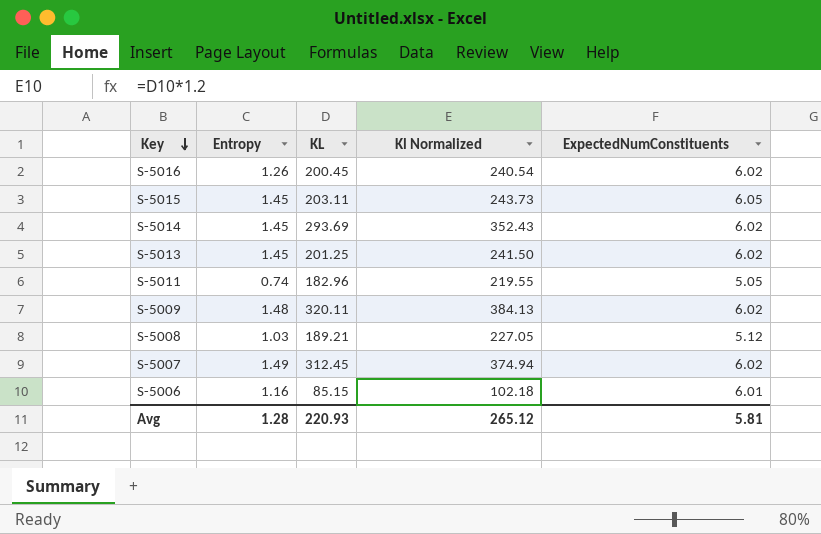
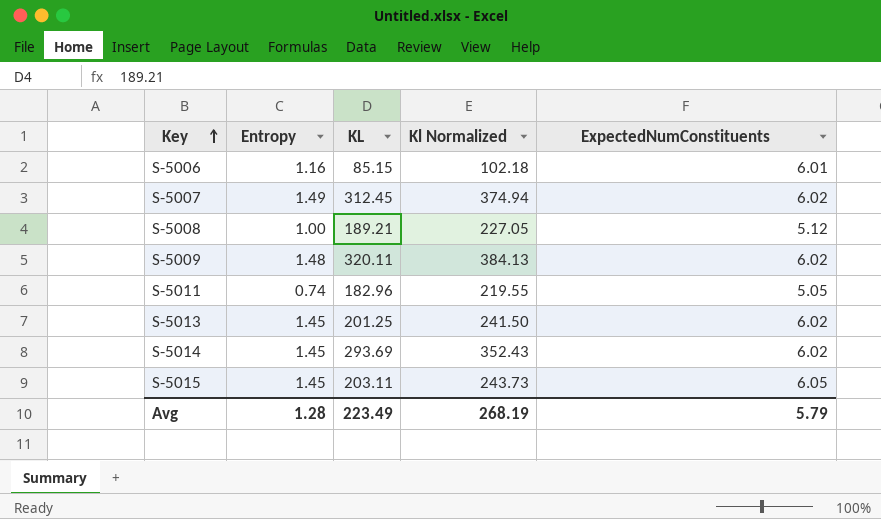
row order: Key descending -> Key ascending
row S-5016: 1.26 | 200.45 | 240.54 | 6.02 -> none
S-5008 | Entropy: 1.03 -> 1.00
Avg | KL: 220.93 -> 223.49
Avg | Kl Normalized: 265.12 -> 268.19
Avg | ExpectedNumConstituents: 5.81 -> 5.79

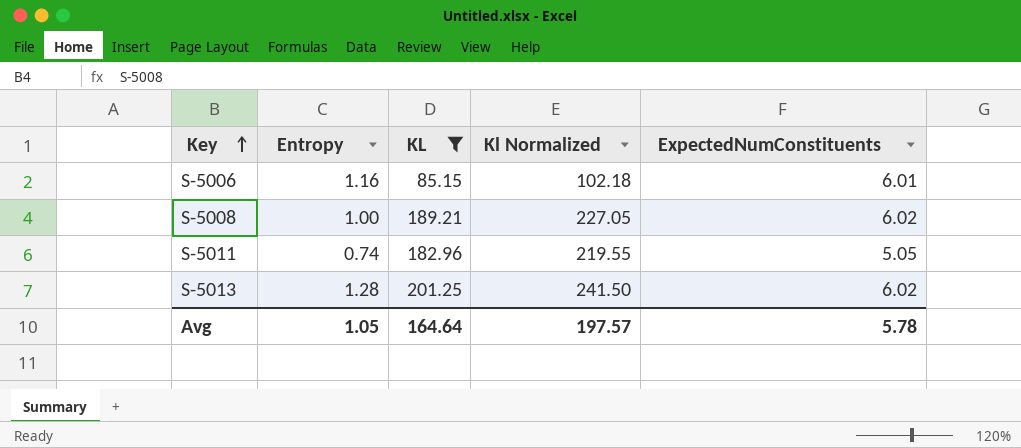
filter: none -> KL <= 201.25
S-5008 | ExpectedNumConstituents: 5.12 -> 6.02
S-5013 | Entropy: 1.45 -> 1.28
Avg | Entropy: 1.28 -> 1.05
Avg | KL: 223.49 -> 164.64
Avg | Kl Normalized: 268.19 -> 197.57
Avg | ExpectedNumConstituents: 5.79 -> 5.78

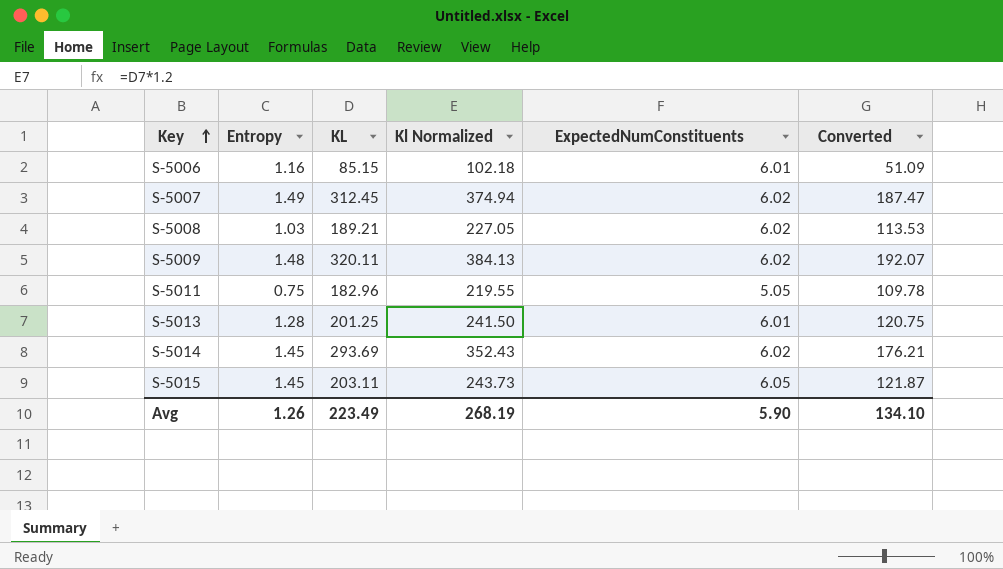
filter: KL <= 201.25 -> none
column Converted | formula: none -> [KL] * 0.6
S-5008 | Entropy: 1.00 -> 1.03
S-5011 | Entropy: 0.74 -> 0.75
S-5013 | ExpectedNumConstituents: 6.02 -> 6.01
Avg | Entropy: 1.05 -> 1.26
Avg | KL: 164.64 -> 223.49
Avg | Kl Normalized: 197.57 -> 268.19
Avg | ExpectedNumConstituents: 5.78 -> 5.90

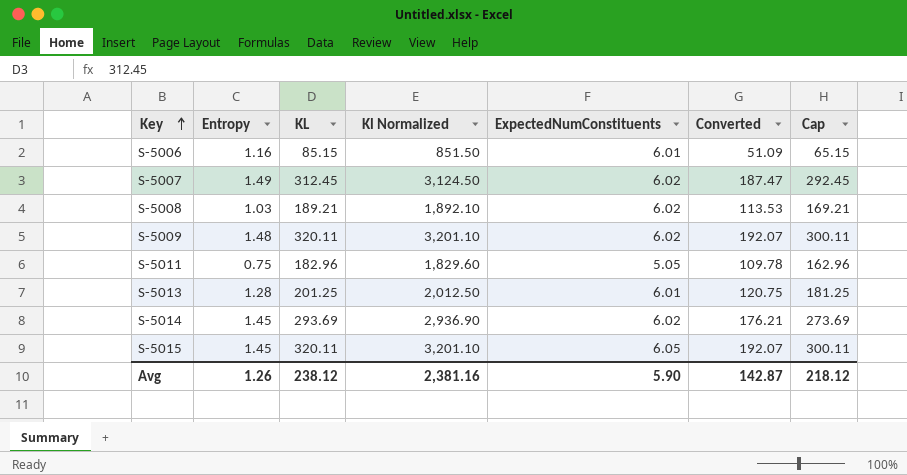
column Kl Normalized | formula: [KL] * 1.2 -> [KL] * 10
column Cap | formula: none -> [KL] - 20
S-5015 | KL: 203.11 -> 320.11
S-5015 | Converted: 121.87 -> 192.07
Avg | KL: 223.49 -> 238.12
Avg | Kl Normalized: 268.19 -> 2,381.16
Avg | Converted: 134.10 -> 142.87

